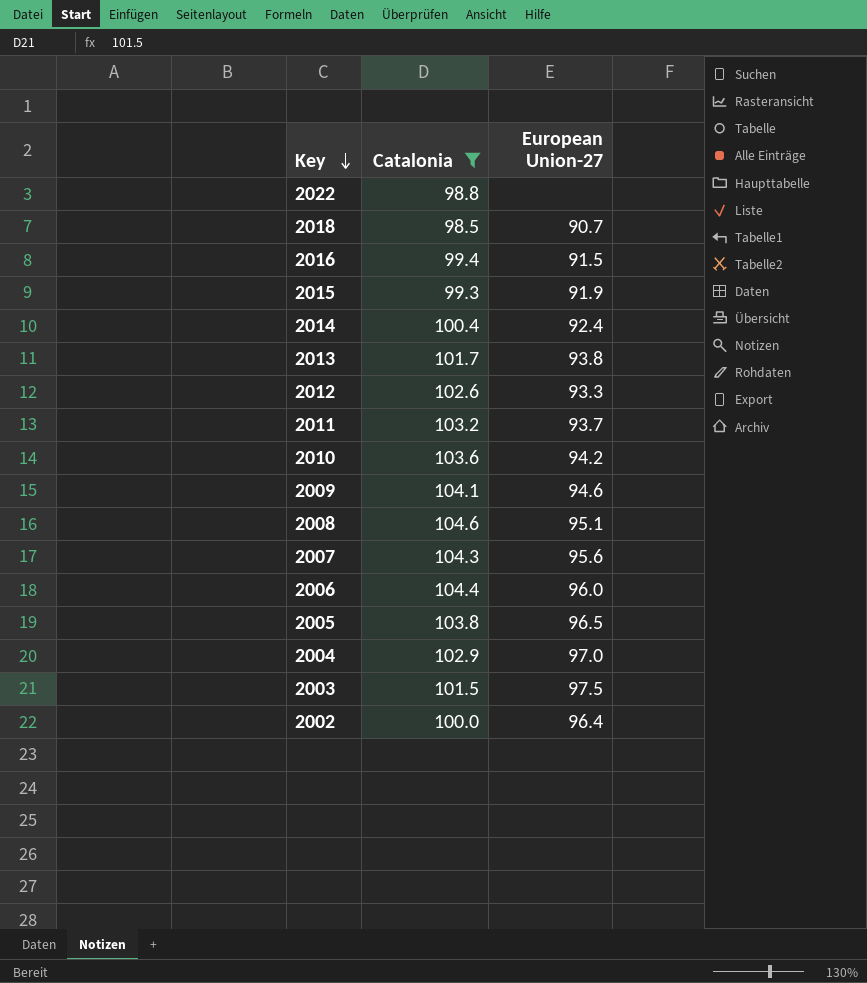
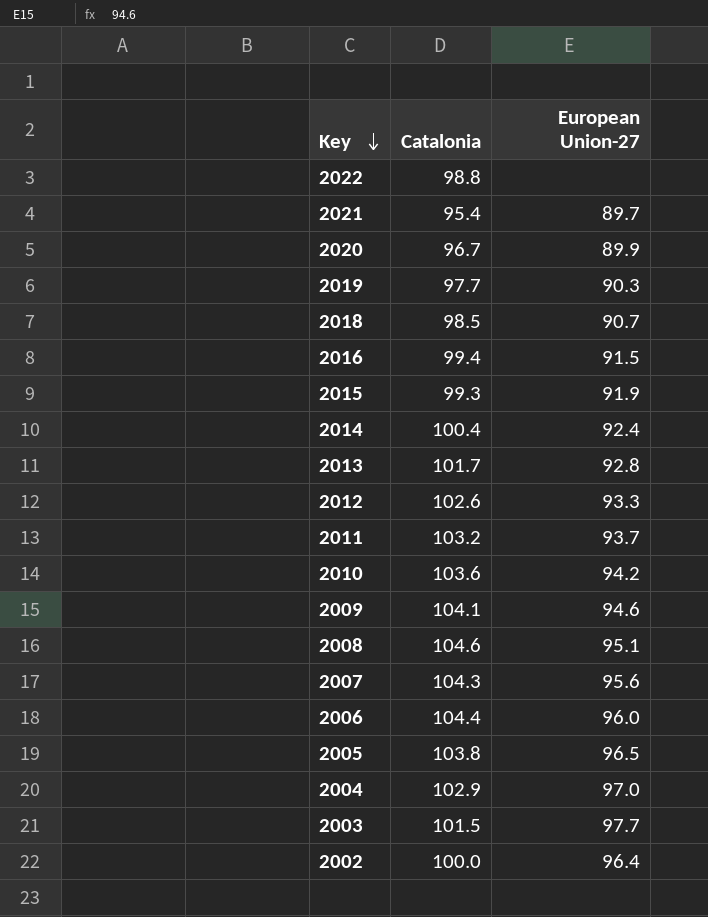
filter: Catalonia >= 98.5 -> none
2013 | European Union-27: 93.8 -> 92.8
2003 | European Union-27: 97.5 -> 97.7

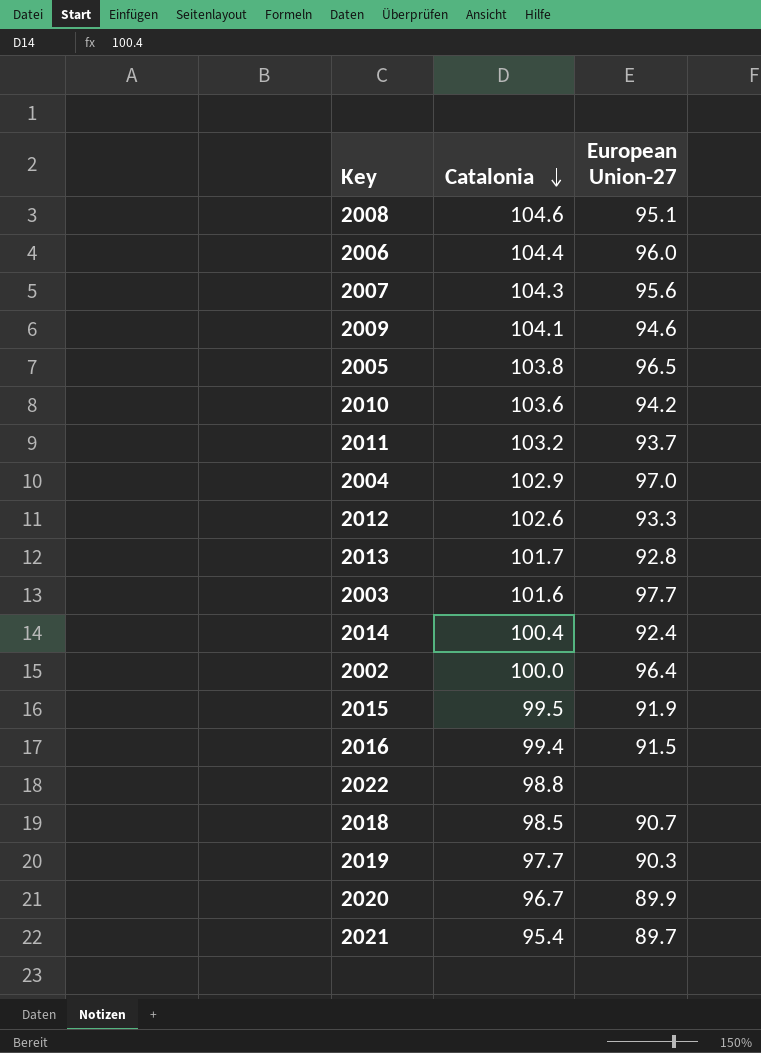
row order: Key descending -> Catalonia descending
2003 | Catalonia: 101.5 -> 101.6
2015 | Catalonia: 99.3 -> 99.5

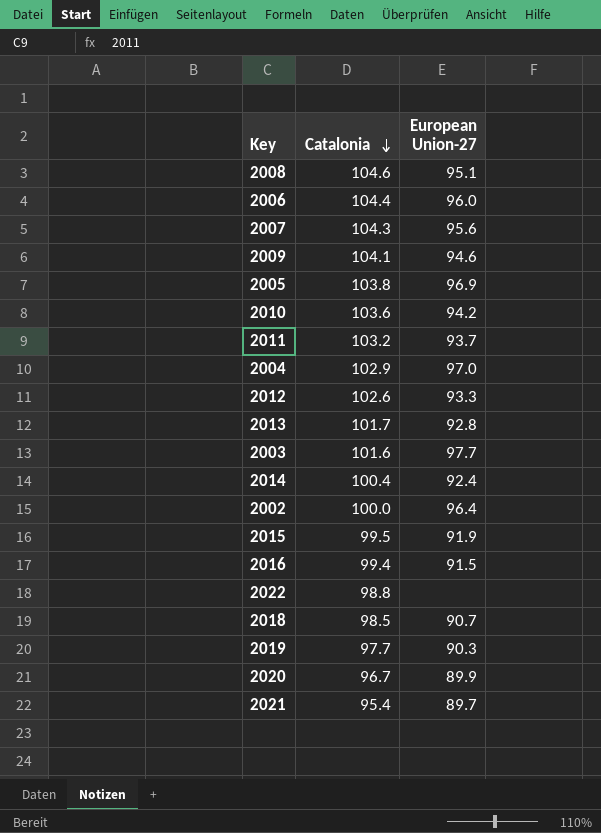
2005 | European Union-27: 96.5 -> 96.9

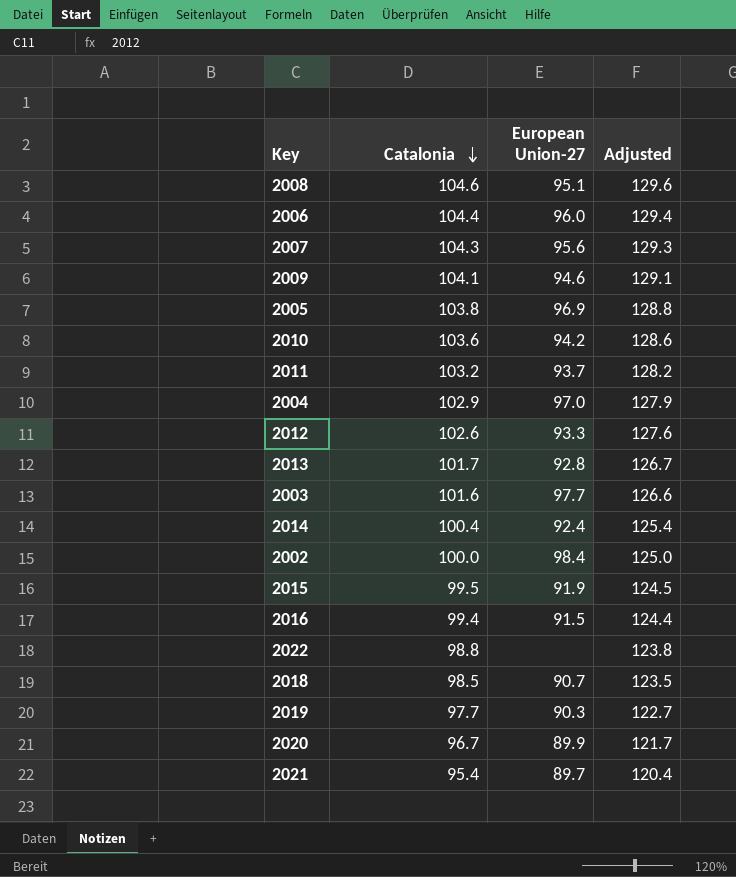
column Adjusted | formula: none -> [Catalonia] + 25
2002 | European Union-27: 96.4 -> 98.4

